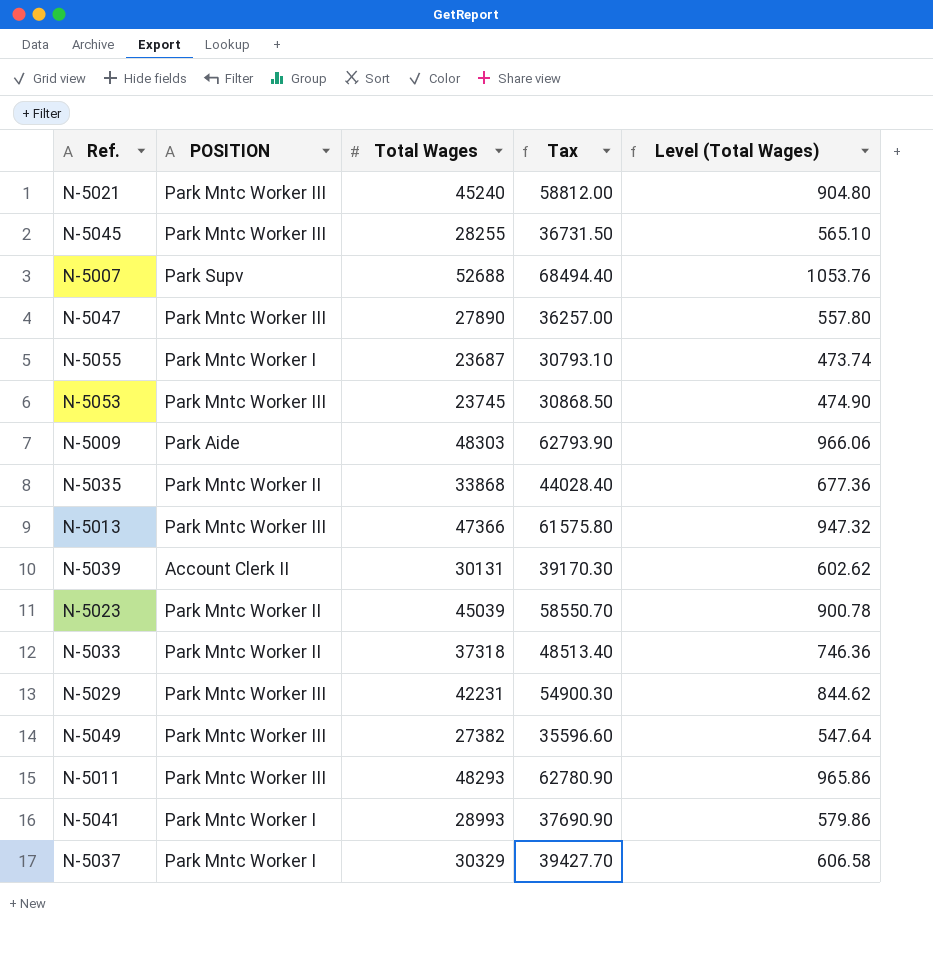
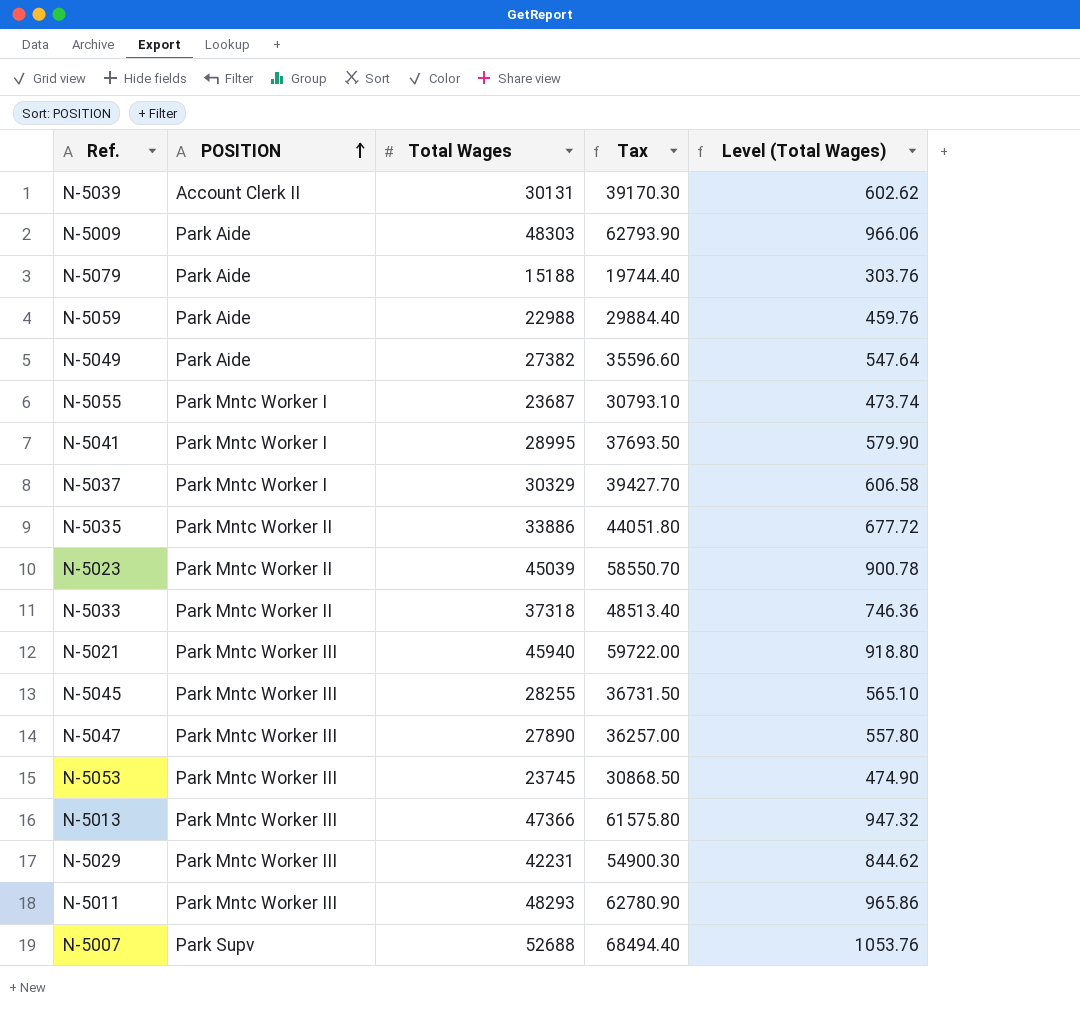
row order: none -> POSITION ascending
row N-5079: none -> Park Aide | 15188 | 19744.40 | 303.76
row N-5059: none -> Park Aide | 22988 | 29884.40 | 459.76
N-5049 | POSITION: Park Mntc Worker III -> Park Aide
N-5041 | Total Wages: 28993 -> 28995
N-5041 | Tax: 37690.90 -> 37693.50
N-5041 | Level (Total Wages): 579.86 -> 579.90
N-5035 | Total Wages: 33868 -> 33886
N-5035 | Tax: 44028.40 -> 44051.80
N-5035 | Level (Total Wages): 677.36 -> 677.72
N-5021 | Total Wages: 45240 -> 45940
N-5021 | Tax: 58812.00 -> 59722.00
N-5021 | Level (Total Wages): 904.80 -> 918.80

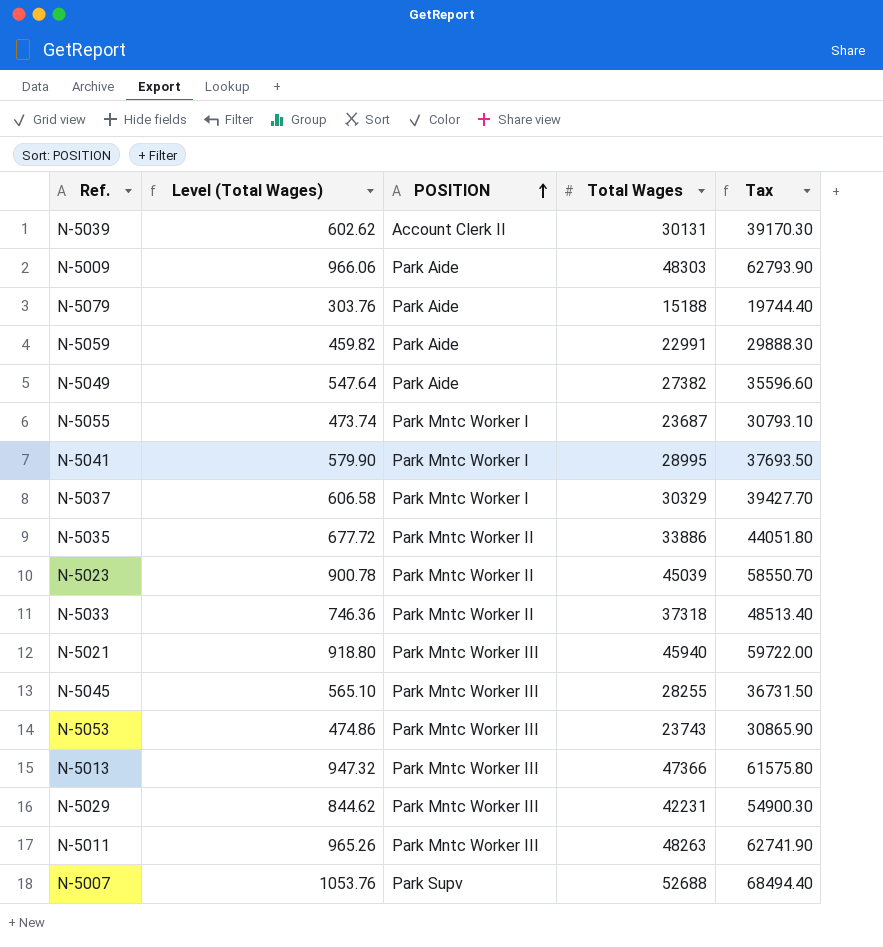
column Level (Total Wages) | position: 5 -> 2
row N-5047: Park Mntc Worker III | 27890 | 36257.00 | 557.80 -> none
N-5059 | Level (Total Wages): 459.76 -> 459.82
N-5059 | Total Wages: 22988 -> 22991
N-5059 | Tax: 29884.40 -> 29888.30
N-5053 | Level (Total Wages): 474.90 -> 474.86
N-5053 | Total Wages: 23745 -> 23743
N-5053 | Tax: 30868.50 -> 30865.90
N-5011 | Level (Total Wages): 965.86 -> 965.26
N-5011 | Total Wages: 48293 -> 48263
N-5011 | Tax: 62780.90 -> 62741.90

